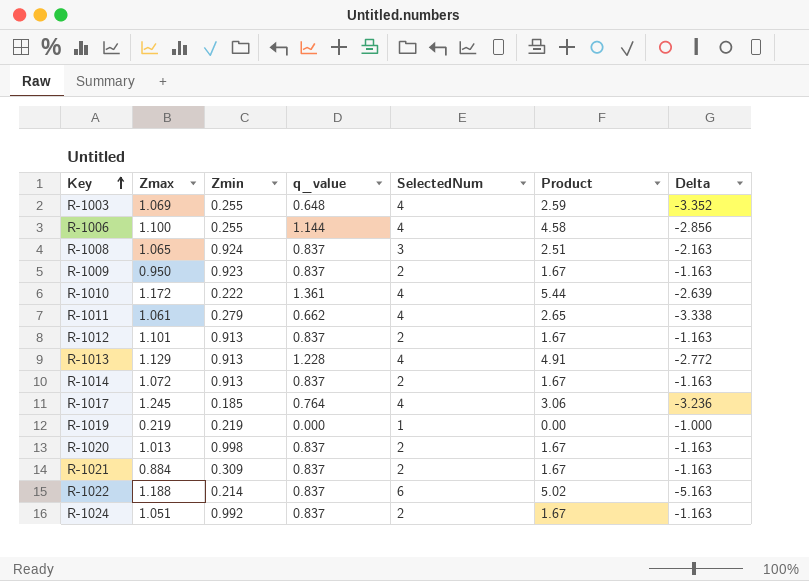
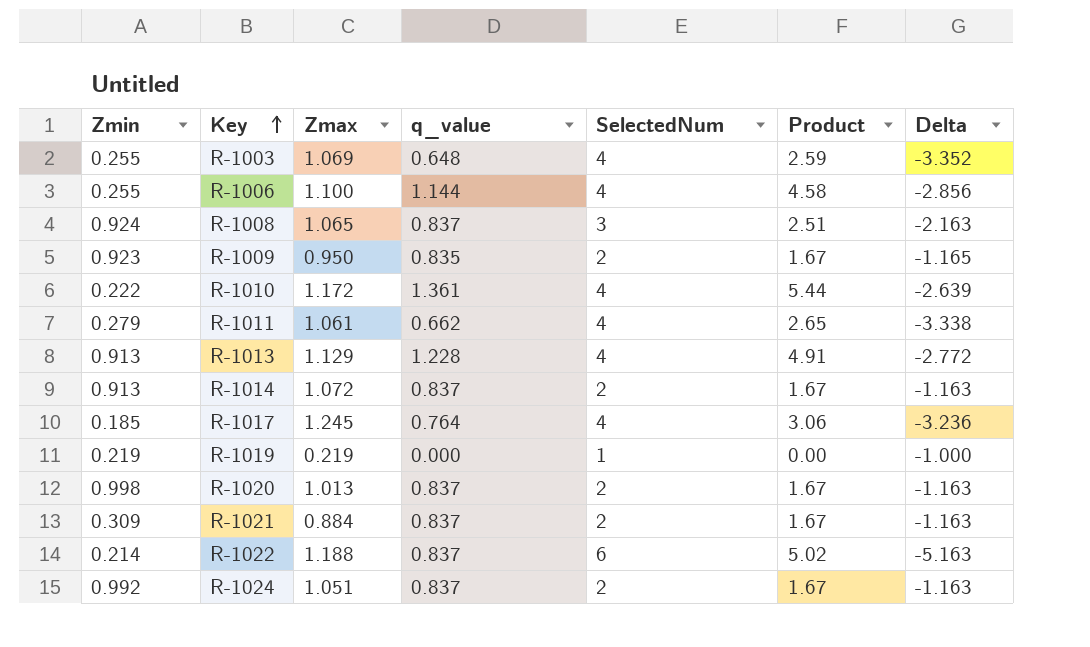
column Zmin | position: 3 -> 1
row R-1012: 1.101 | 0.913 | 0.837 | 2 | 1.67 | -1.163 -> none
R-1009 | q_value: 0.837 -> 0.835
R-1009 | Delta: -1.163 -> -1.165

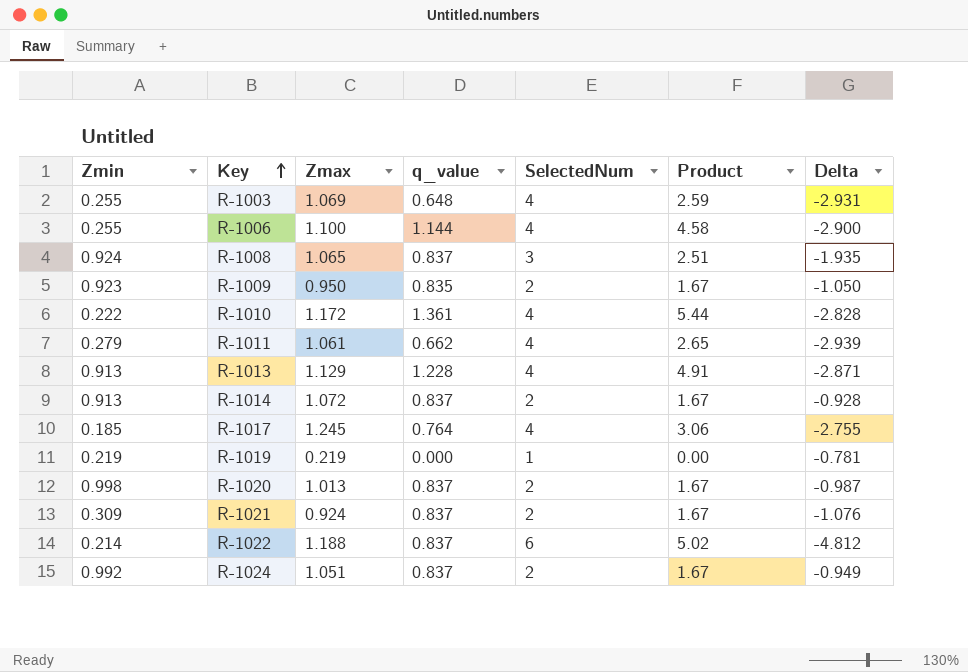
column Delta | formula: [q_value] - [SelectedNum] -> [Zmax] - [SelectedNum]
R-1021 | Zmax: 0.884 -> 0.924

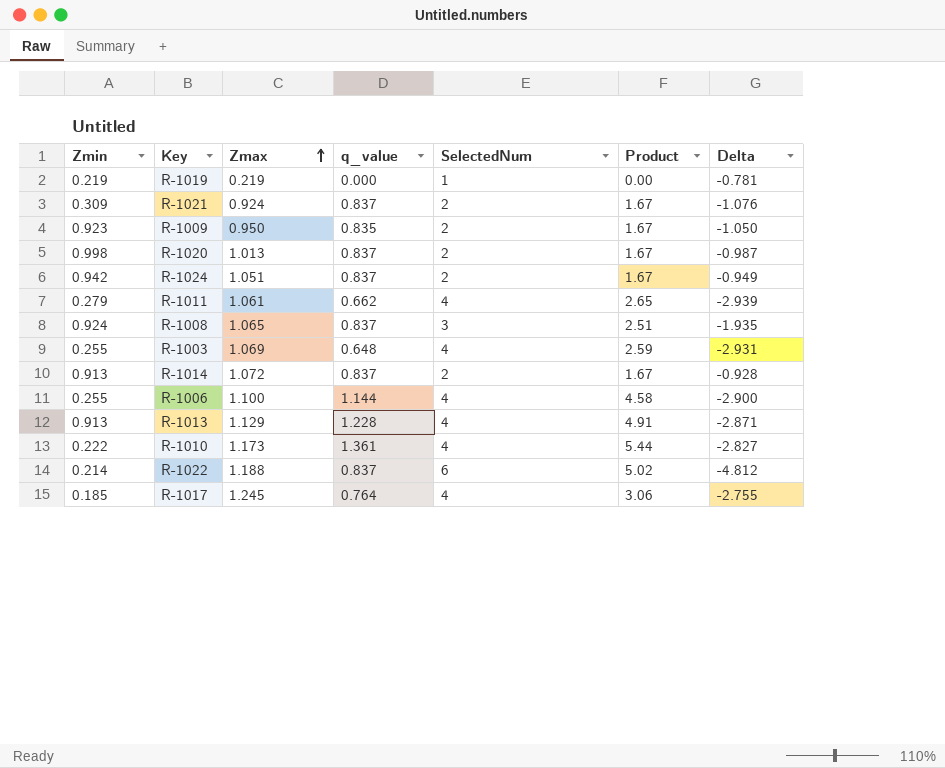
row order: Key ascending -> Zmax ascending
R-1024 | Zmin: 0.992 -> 0.942
R-1010 | Zmax: 1.172 -> 1.173
R-1010 | Delta: -2.828 -> -2.827

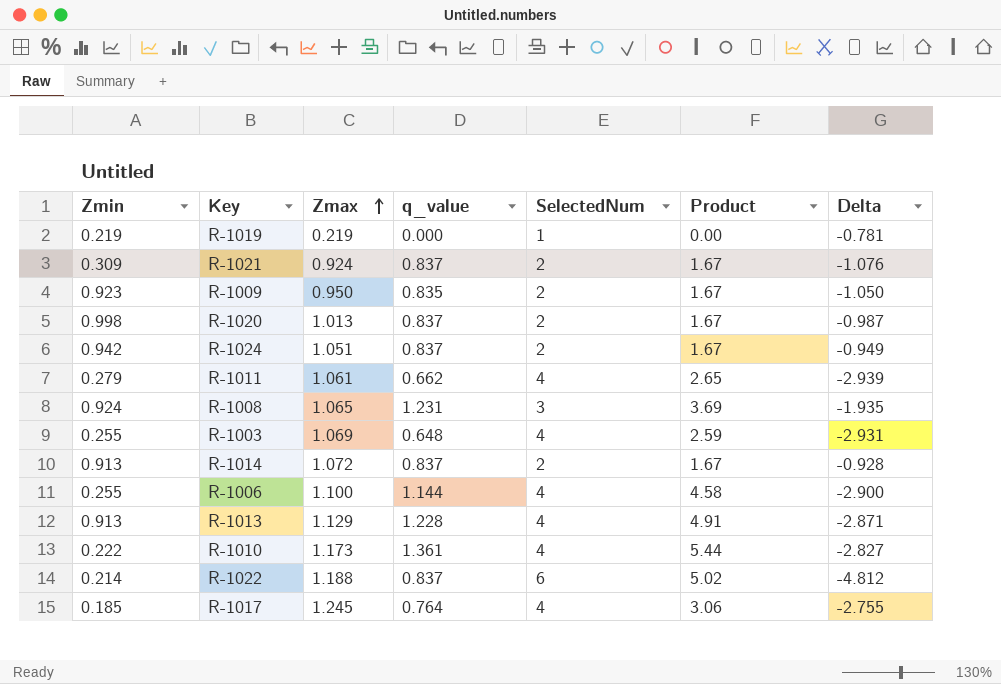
R-1008 | q_value: 0.837 -> 1.231
R-1008 | Product: 2.51 -> 3.69

